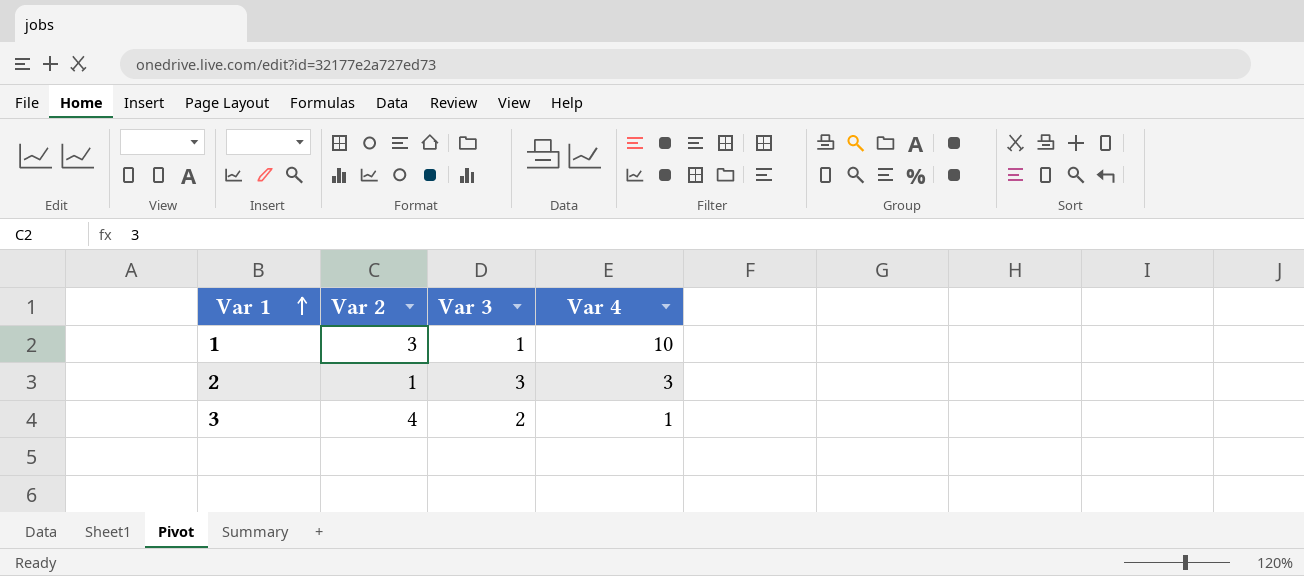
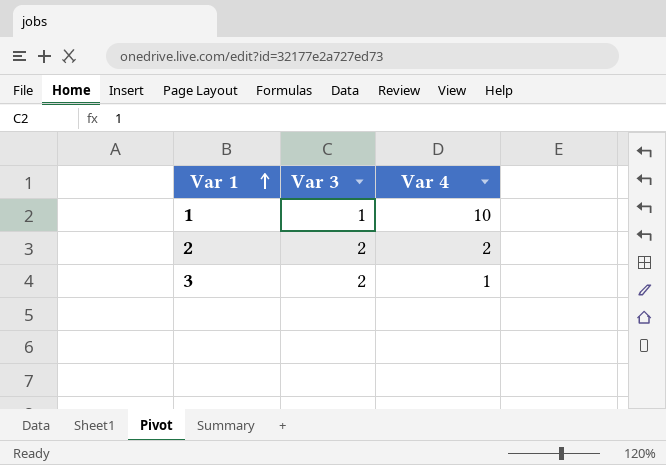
column Var 2 | position: 2 -> none
2 | Var 3: 3 -> 2
2 | Var 4: 3 -> 2

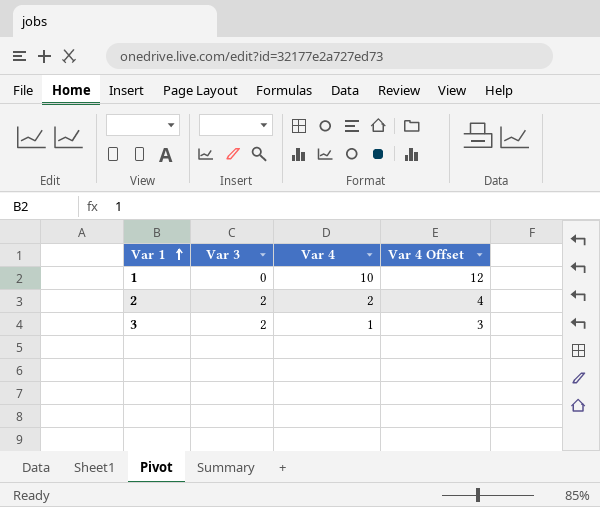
column Var 4 Offset | formula: none -> [Var 4] + 2
1 | Var 3: 1 -> 0

